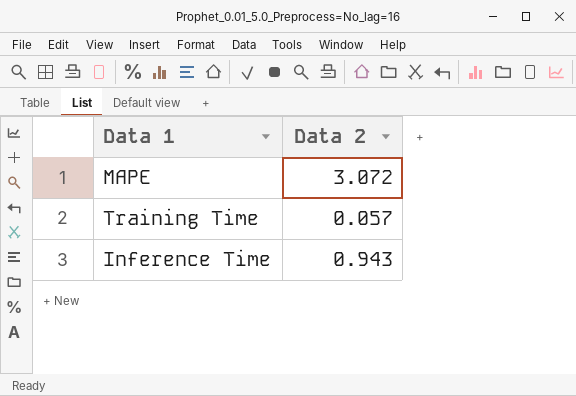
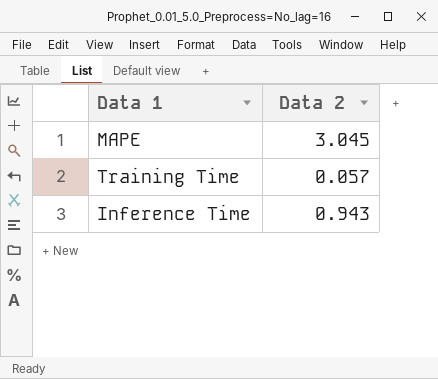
MAPE | Data 2: 3.072 -> 3.045

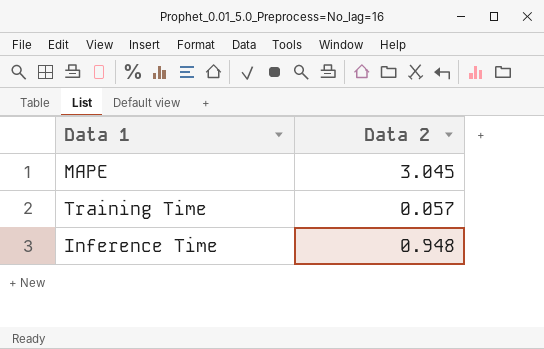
Inference Time | Data 2: 0.943 -> 0.948

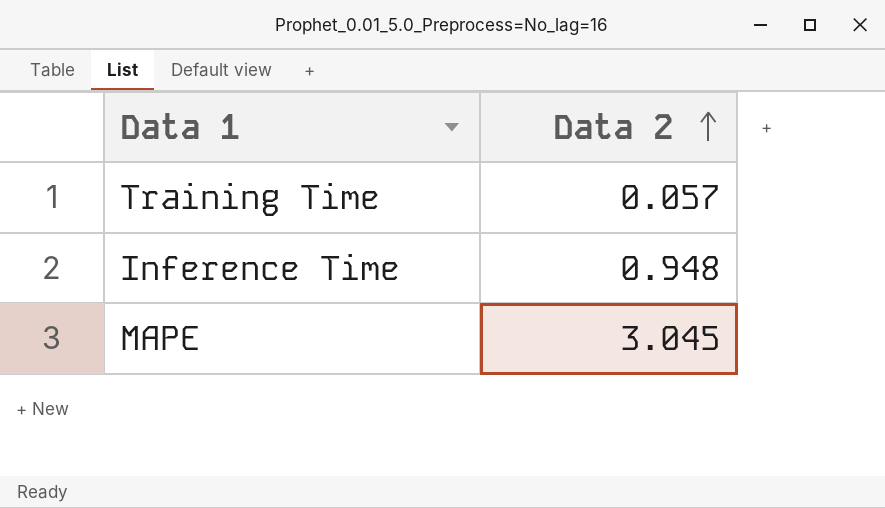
row order: none -> Data 2 ascending

